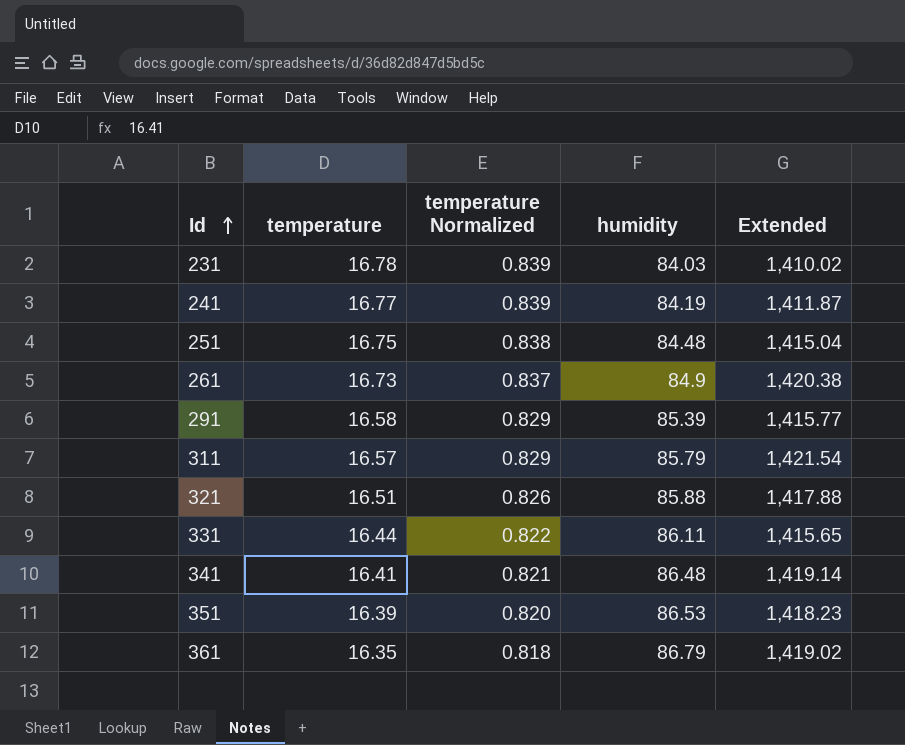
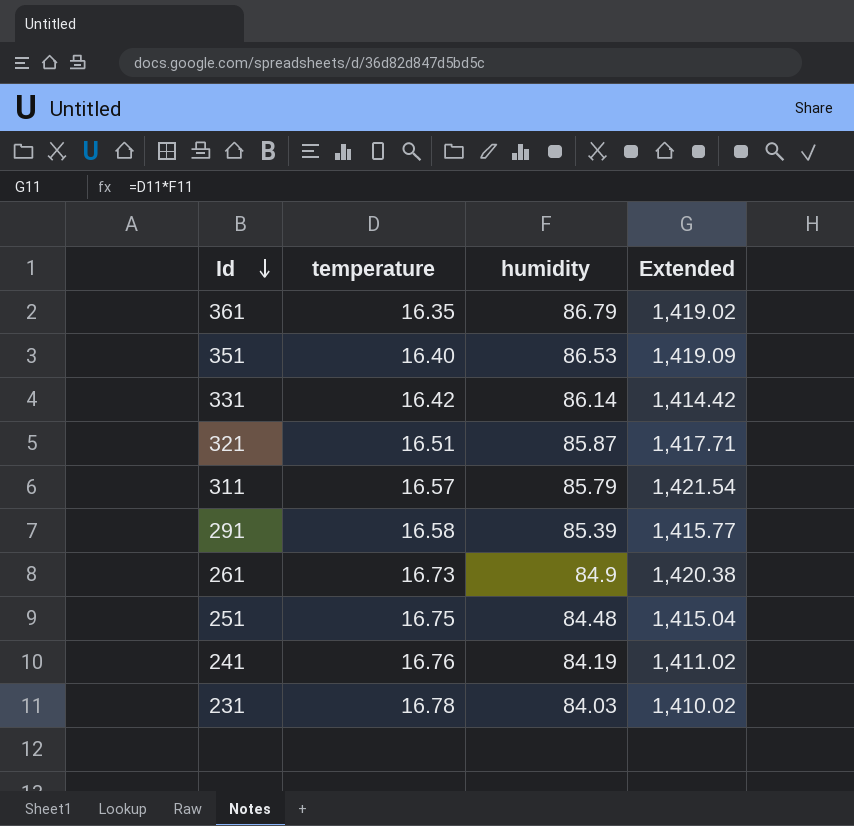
row order: Id ascending -> Id descending
column temperature Normalized | formula: [temperature] * 0.05 -> none
row 341: 16.41 | 0.821 | 86.48 | 1,419.14 -> none
351 | temperature: 16.39 -> 16.40
351 | Extended: 1,418.23 -> 1,419.09
331 | temperature: 16.44 -> 16.42
331 | humidity: 86.11 -> 86.14
331 | Extended: 1,415.65 -> 1,414.42
321 | humidity: 85.88 -> 85.87
321 | Extended: 1,417.88 -> 1,417.71
241 | temperature: 16.77 -> 16.76
241 | Extended: 1,411.87 -> 1,411.02

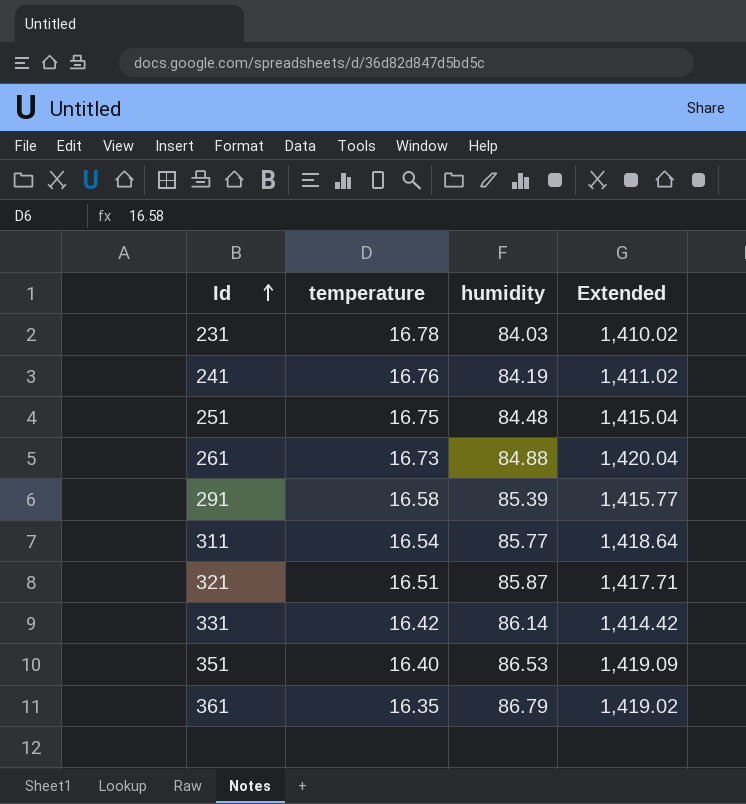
row order: Id descending -> Id ascending
261 | humidity: 84.9 -> 84.88
261 | Extended: 1,420.38 -> 1,420.04
311 | temperature: 16.57 -> 16.54
311 | humidity: 85.79 -> 85.77
311 | Extended: 1,421.54 -> 1,418.64

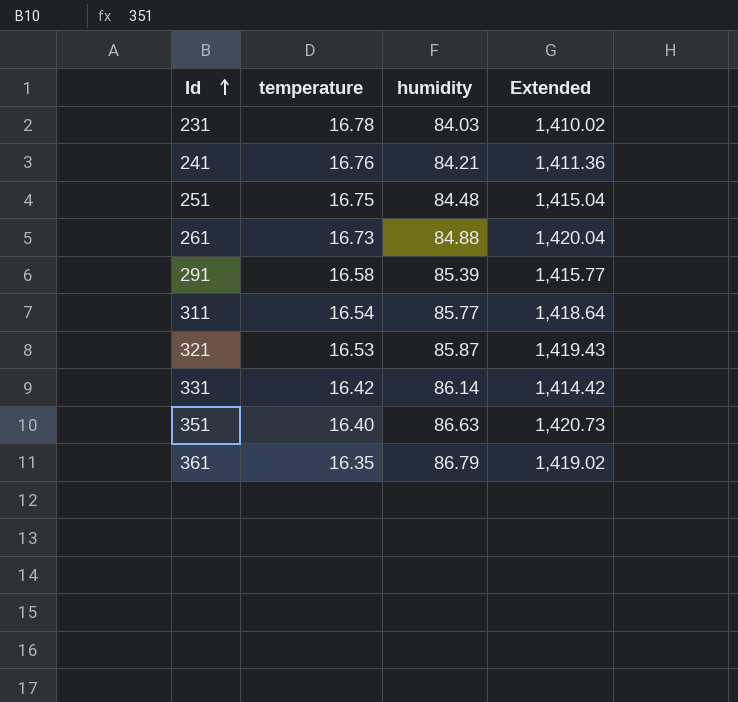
241 | humidity: 84.19 -> 84.21
241 | Extended: 1,411.02 -> 1,411.36
321 | temperature: 16.51 -> 16.53
321 | Extended: 1,417.71 -> 1,419.43
351 | humidity: 86.53 -> 86.63
351 | Extended: 1,419.09 -> 1,420.73

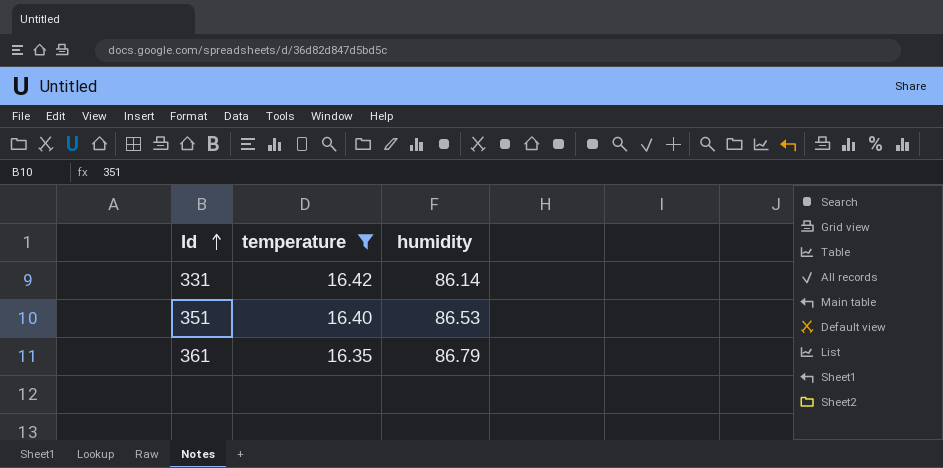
filter: none -> temperature <= 16.42
column Extended | formula: [temperature] * [humidity] -> none
351 | humidity: 86.63 -> 86.53

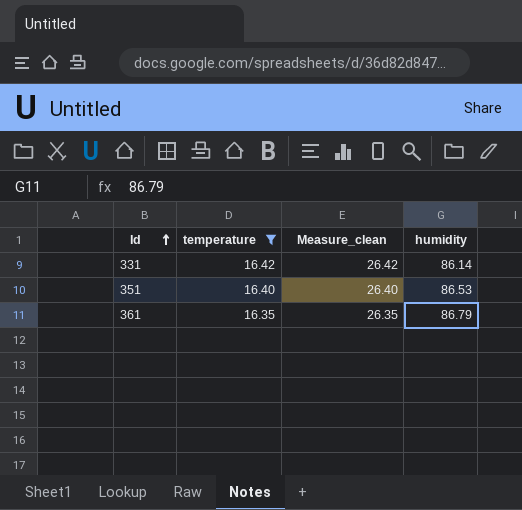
column Measure_clean | formula: none -> [temperature] + 10

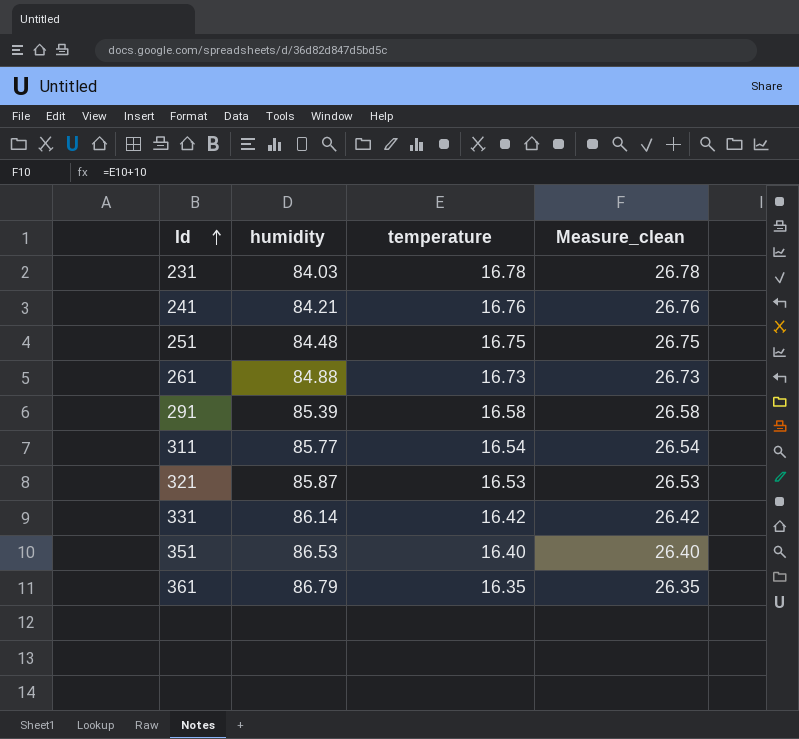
filter: temperature <= 16.42 -> none
column humidity | position: 4 -> 2

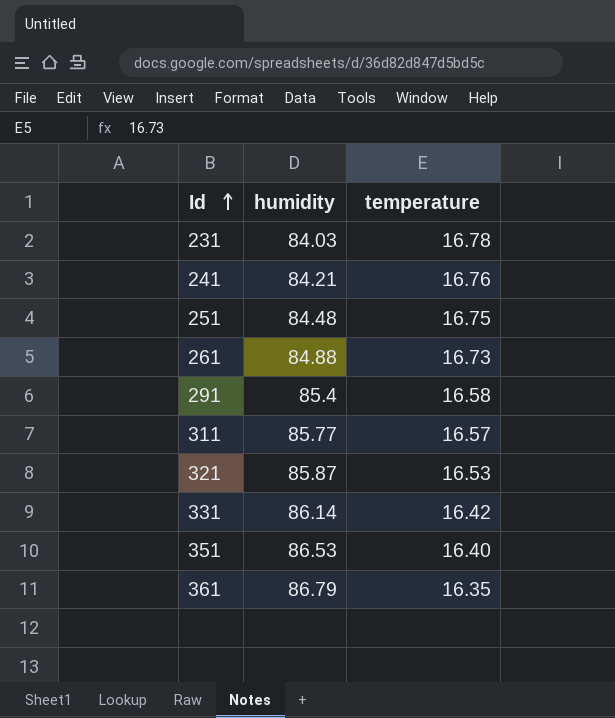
column Measure_clean | formula: [temperature] + 10 -> none
291 | humidity: 85.39 -> 85.4
311 | temperature: 16.54 -> 16.57

